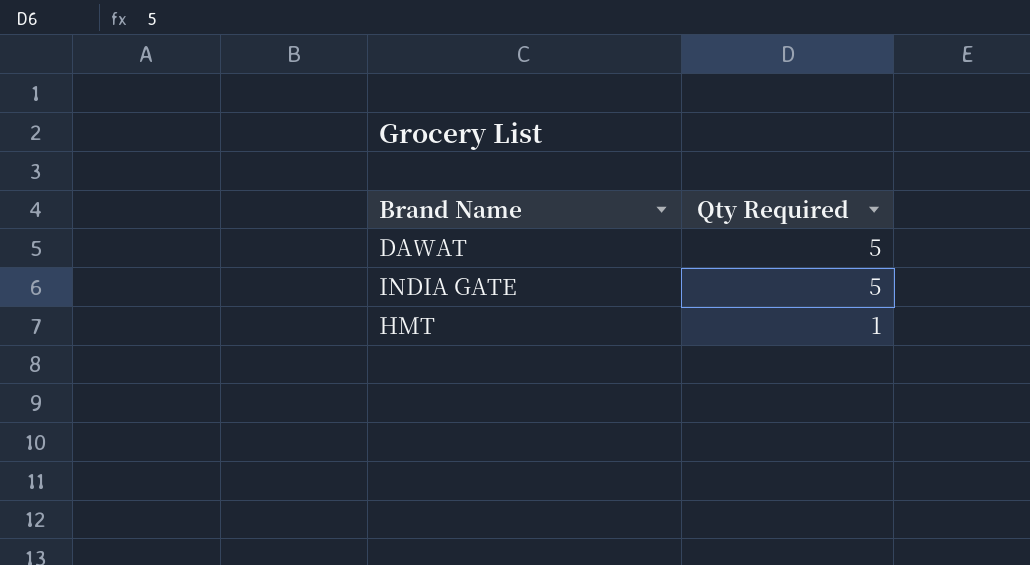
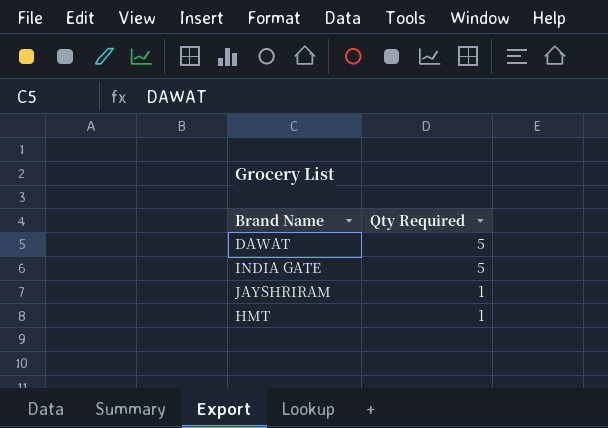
row JAYSHRIRAM: none -> 1

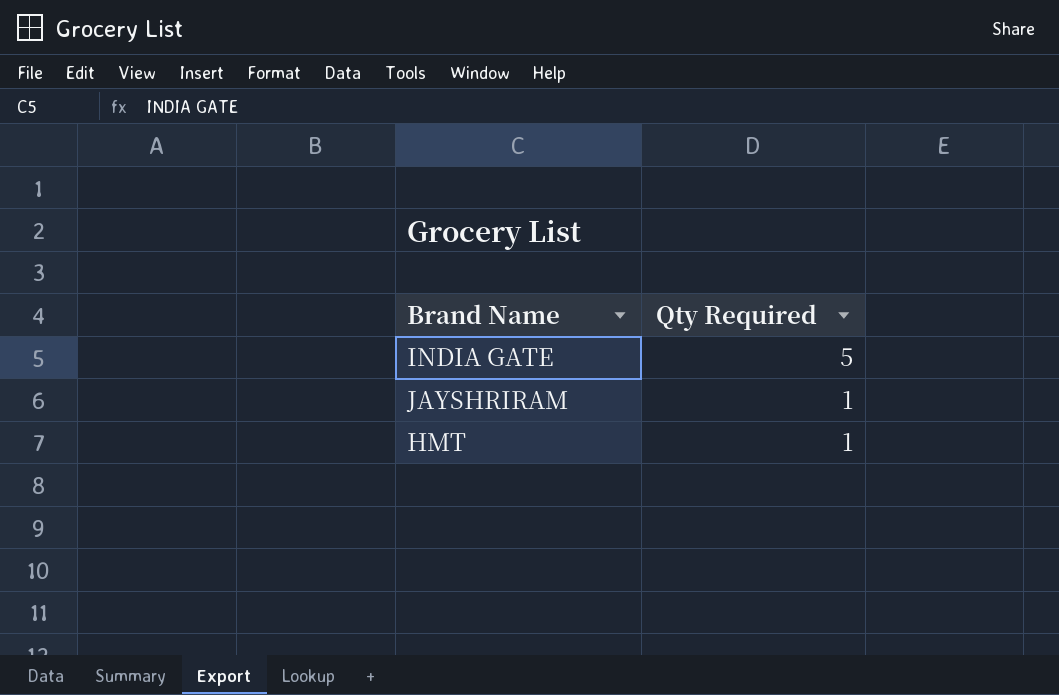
row DAWAT: 5 -> none

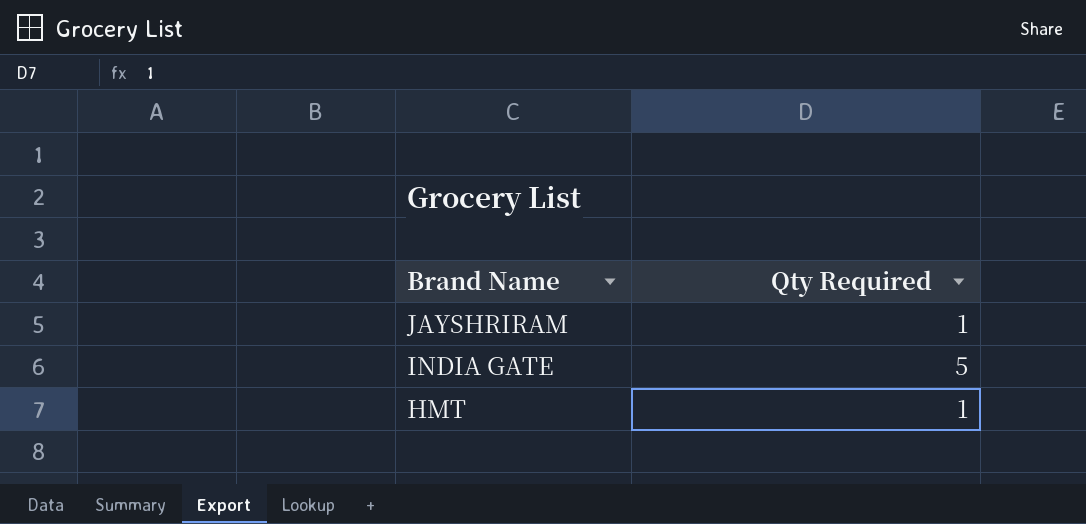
row order: Qty Required descending -> Brand Name descending

